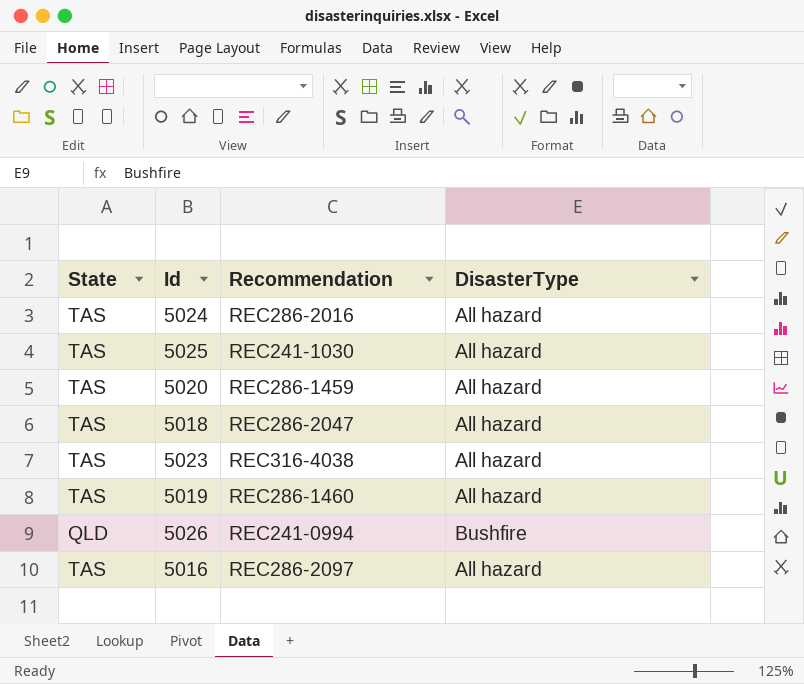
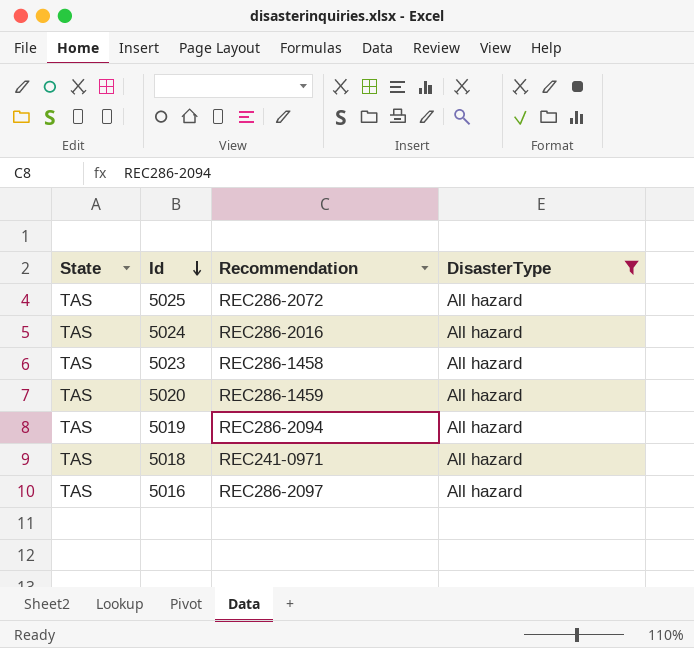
filter: none -> DisasterType = All hazard
row order: none -> Id descending
5025 | Recommendation: REC241-1030 -> REC286-2072
5023 | Recommendation: REC316-4038 -> REC286-1458
5019 | Recommendation: REC286-1460 -> REC286-2094
5018 | Recommendation: REC286-2047 -> REC241-0971

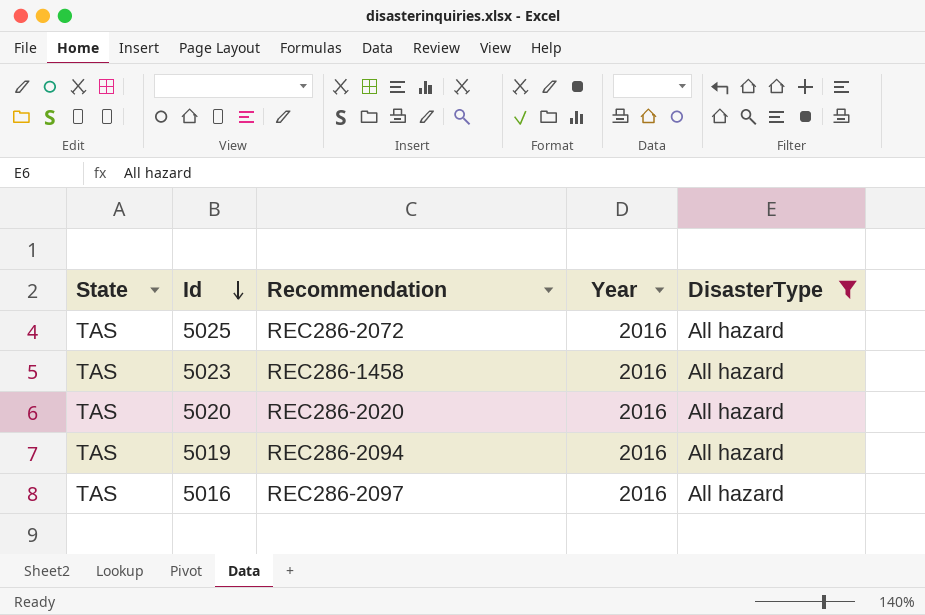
column Year | position: none -> 4
row 5024: TAS | REC286-2016 | All hazard -> none
row 5018: TAS | REC241-0971 | All hazard -> none
5020 | Recommendation: REC286-1459 -> REC286-2020

